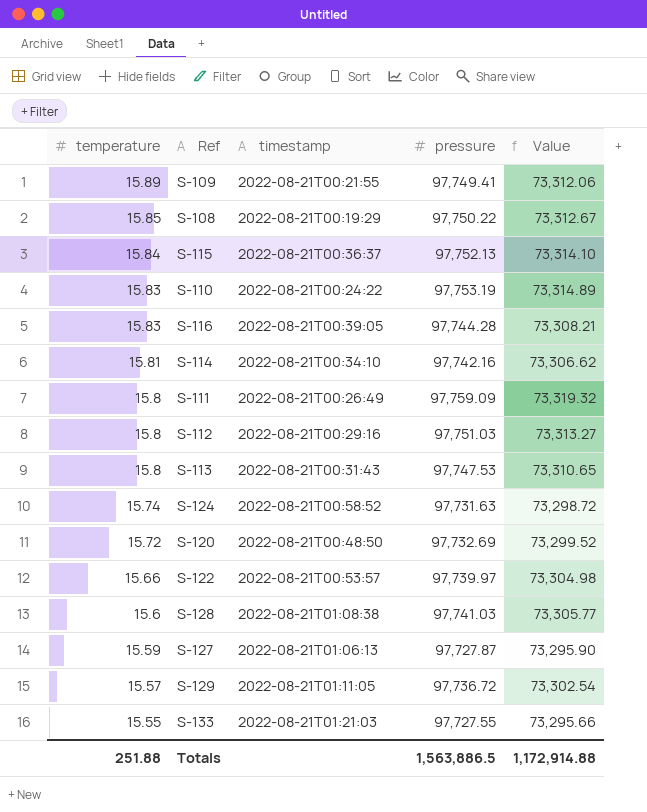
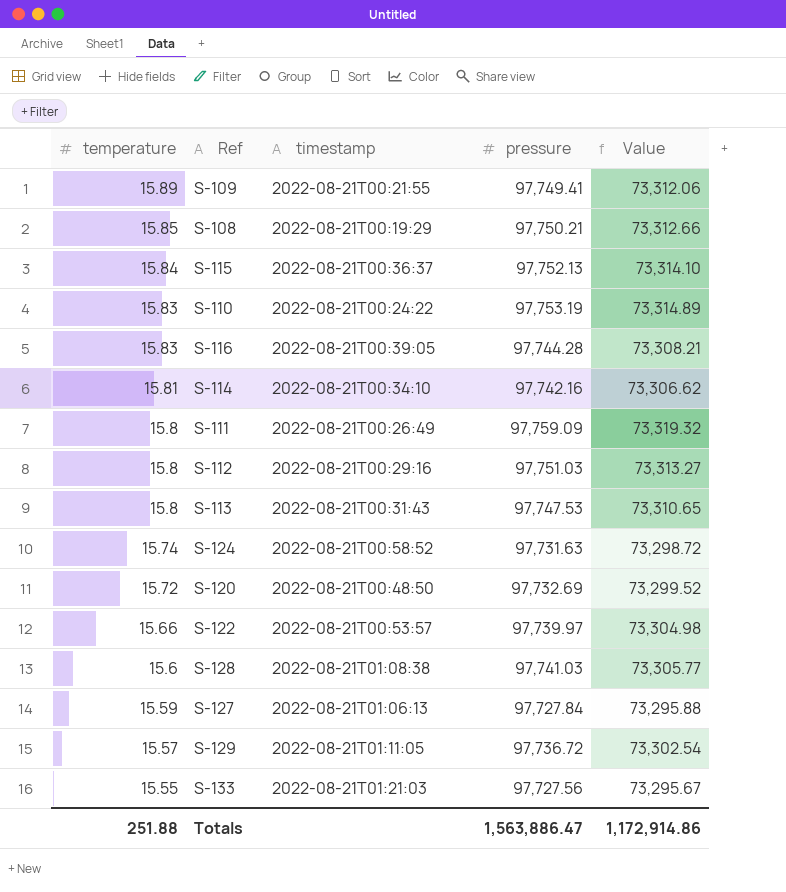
S-108 | pressure: 97,750.22 -> 97,750.21
S-108 | Value: 73,312.67 -> 73,312.66
S-127 | pressure: 97,727.87 -> 97,727.84
S-127 | Value: 73,295.90 -> 73,295.88
S-133 | pressure: 97,727.55 -> 97,727.56
S-133 | Value: 73,295.66 -> 73,295.67
Totals | pressure: 1,563,886.5 -> 1,563,886.47
Totals | Value: 1,172,914.88 -> 1,172,914.86

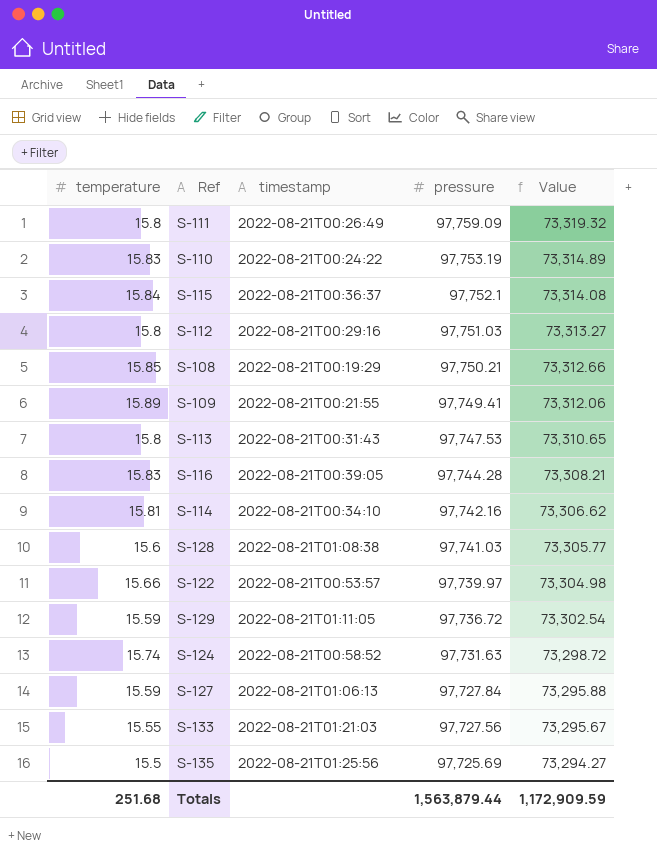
row order: temperature descending -> pressure descending
row S-120: 15.72 | 2022-08-21T00:48:50 | 97,732.69 | 73,299.52 -> none
S-115 | pressure: 97,752.13 -> 97,752.1
S-115 | Value: 73,314.10 -> 73,314.08
S-129 | temperature: 15.57 -> 15.59
row S-135: none -> 15.5 | 2022-08-21T01:25:56 | 97,725.69 | 73,294.27
Totals | temperature: 251.88 -> 251.68
Totals | pressure: 1,563,886.47 -> 1,563,879.44
Totals | Value: 1,172,914.86 -> 1,172,909.59

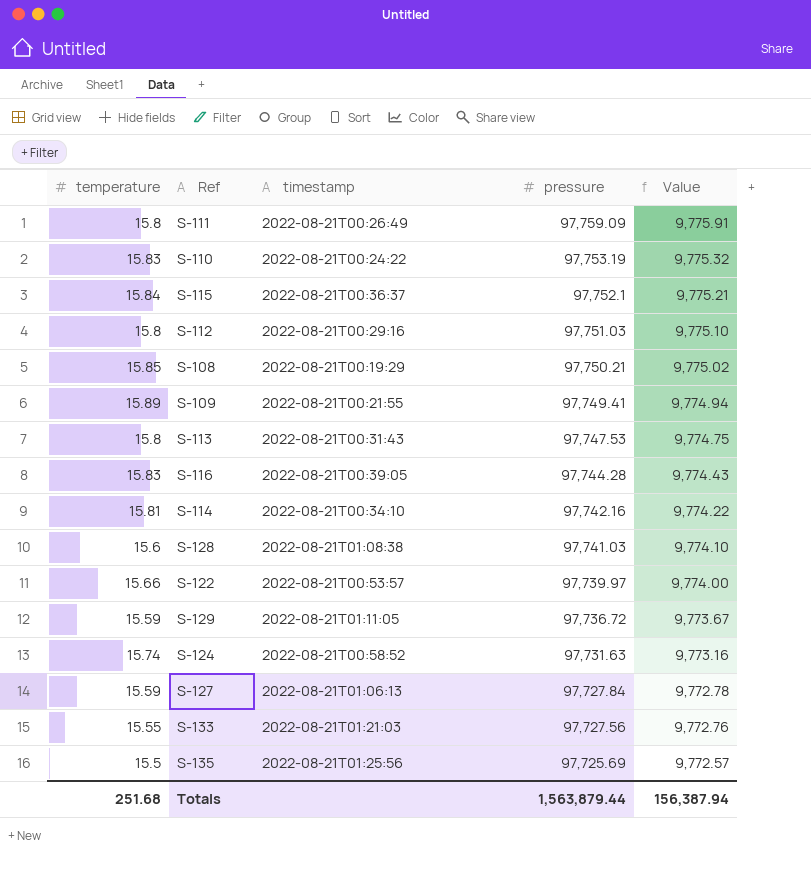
column Value | formula: [pressure] * 0.75 -> [pressure] * 0.1
Totals | Value: 1,172,909.59 -> 156,387.94

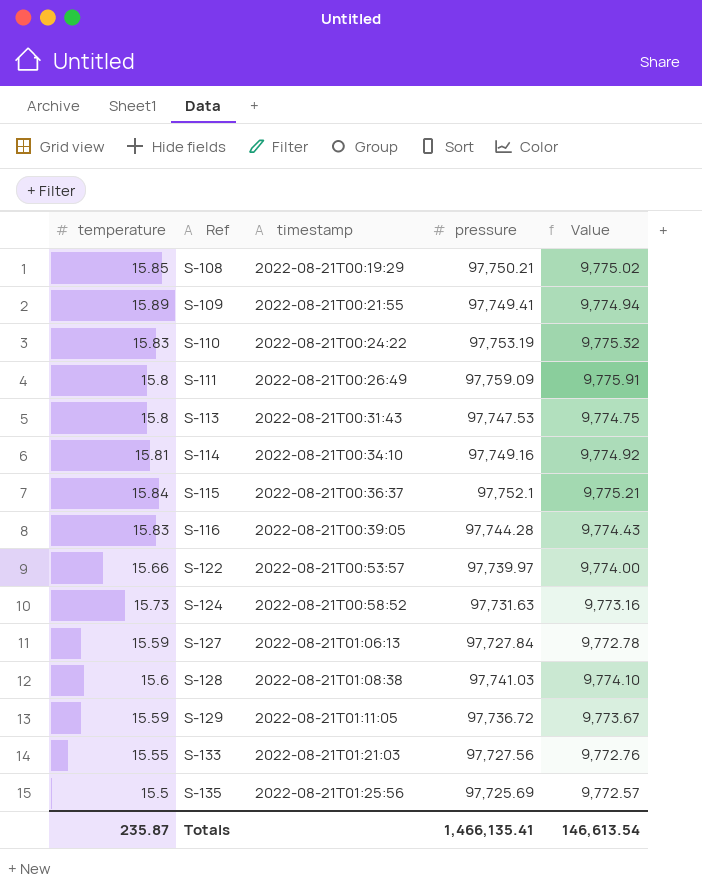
row order: pressure descending -> Ref ascending
row S-112: 15.8 | 2022-08-21T00:29:16 | 97,751.03 | 9,775.10 -> none
S-114 | pressure: 97,742.16 -> 97,749.16
S-114 | Value: 9,774.22 -> 9,774.92
S-124 | temperature: 15.74 -> 15.73
Totals | temperature: 251.68 -> 235.87
Totals | pressure: 1,563,879.44 -> 1,466,135.41
Totals | Value: 156,387.94 -> 146,613.54

